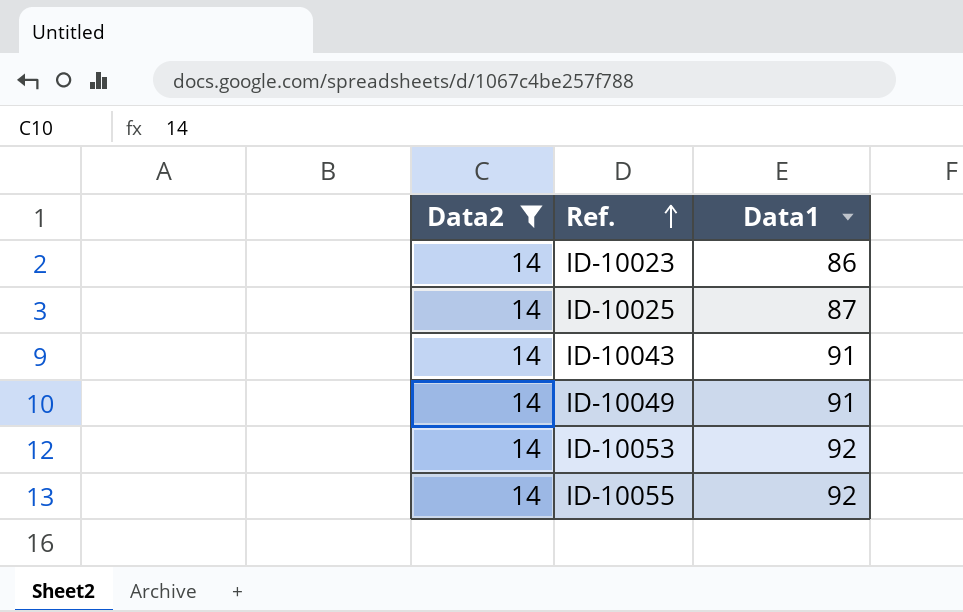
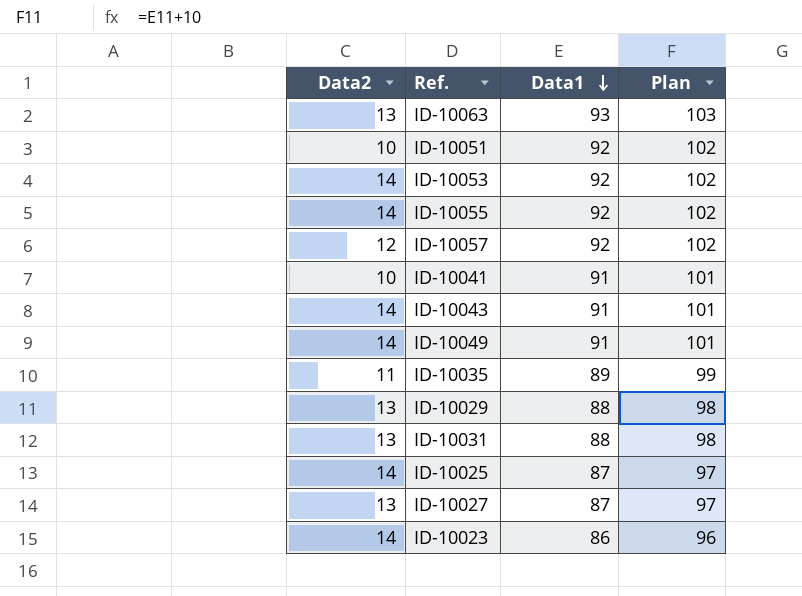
filter: Data2 = 14 -> none
row order: Ref. ascending -> Data1 descending
column Plan | formula: none -> [Data1] + 10

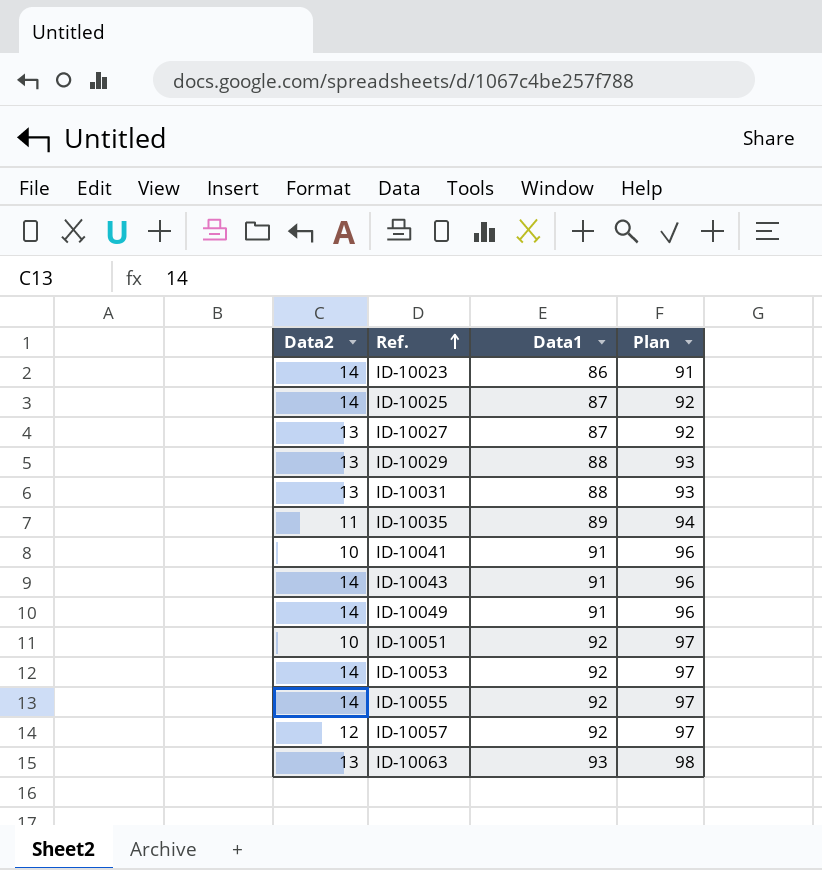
row order: Data1 descending -> Ref. ascending
column Plan | formula: [Data1] + 10 -> [Data1] + 5

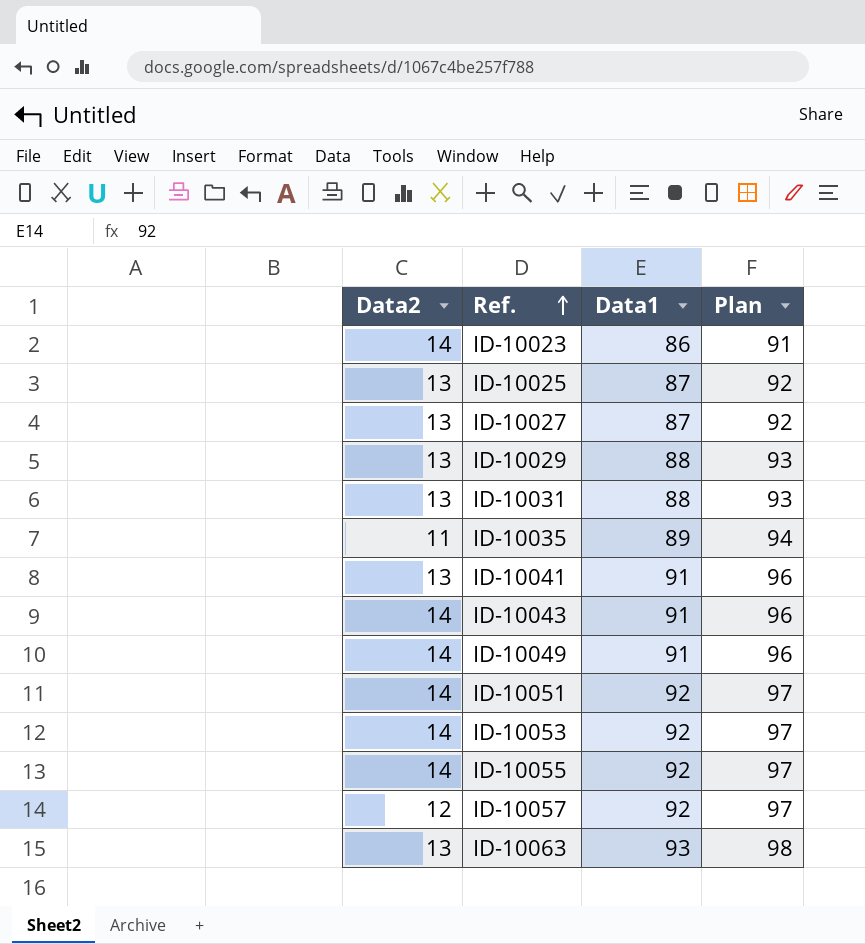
ID-10025 | Data2: 14 -> 13
ID-10041 | Data2: 10 -> 13
ID-10051 | Data2: 10 -> 14

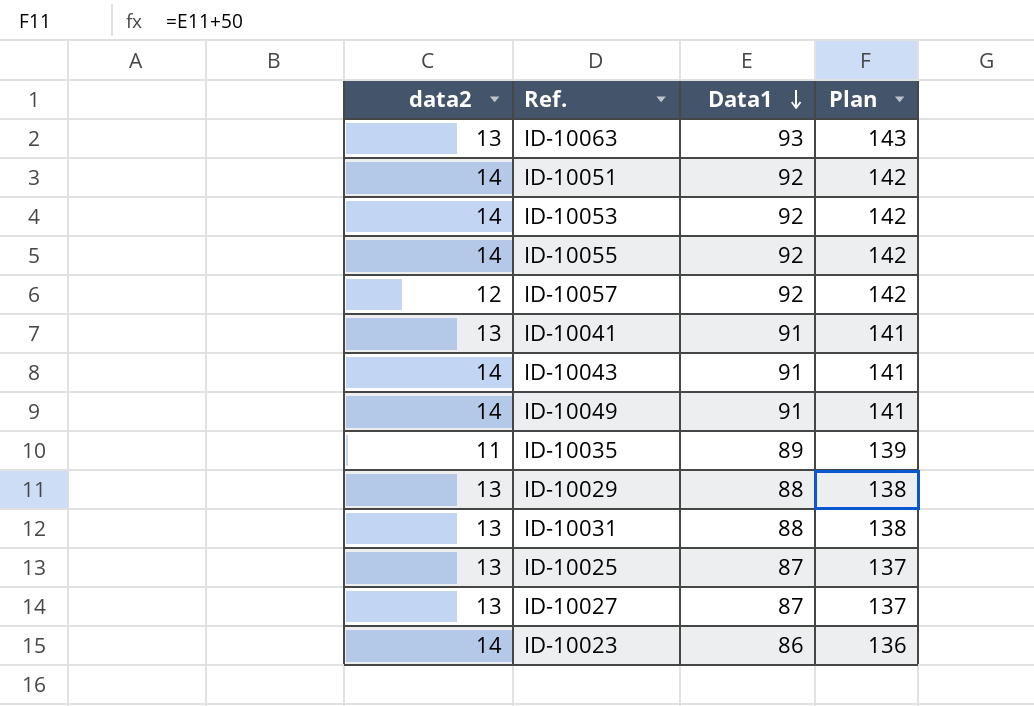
row order: Ref. ascending -> Data1 descending
column name: Data2 -> data2
column Plan | formula: [Data1] + 5 -> [Data1] + 50

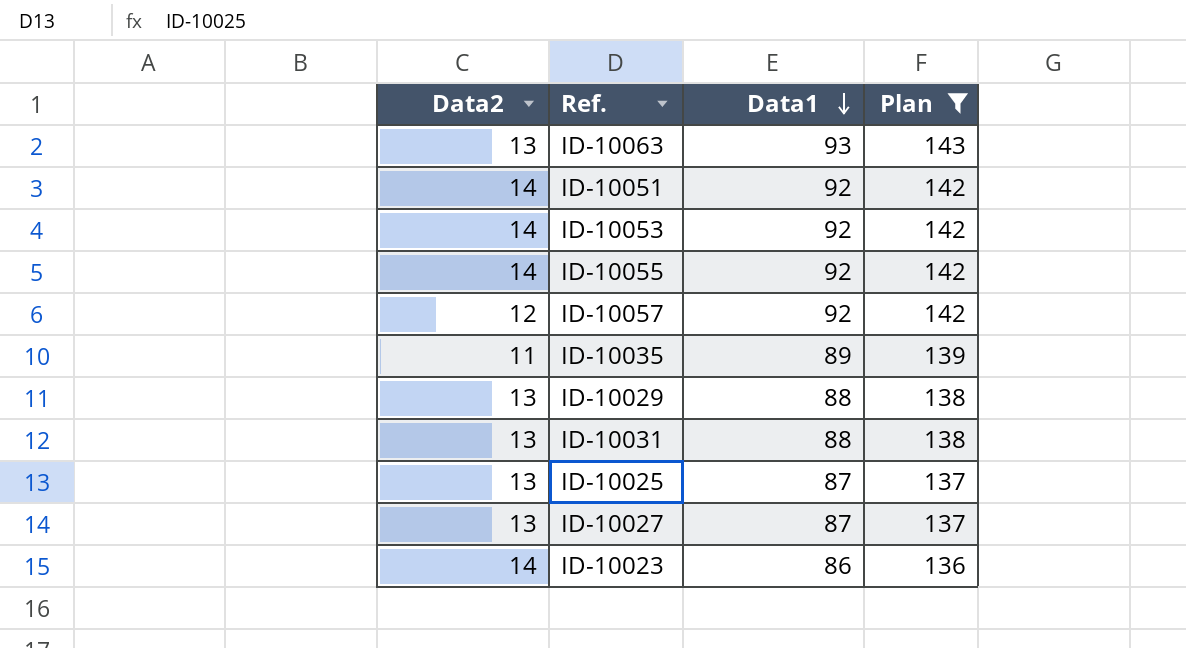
filter: none -> Plan != 141
column name: data2 -> Data2

